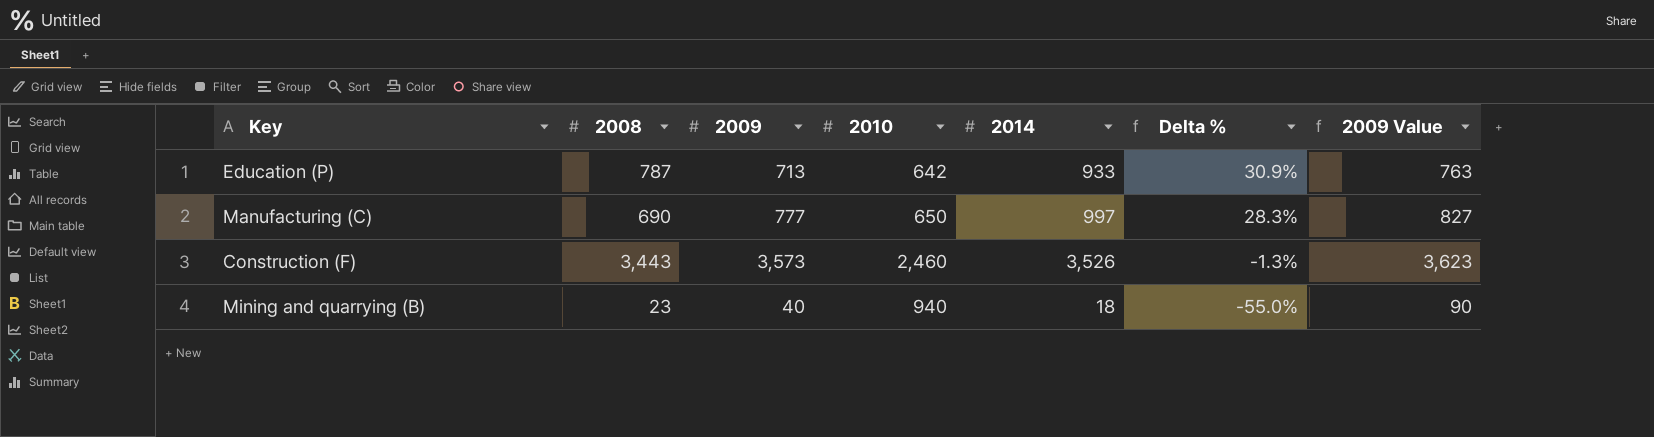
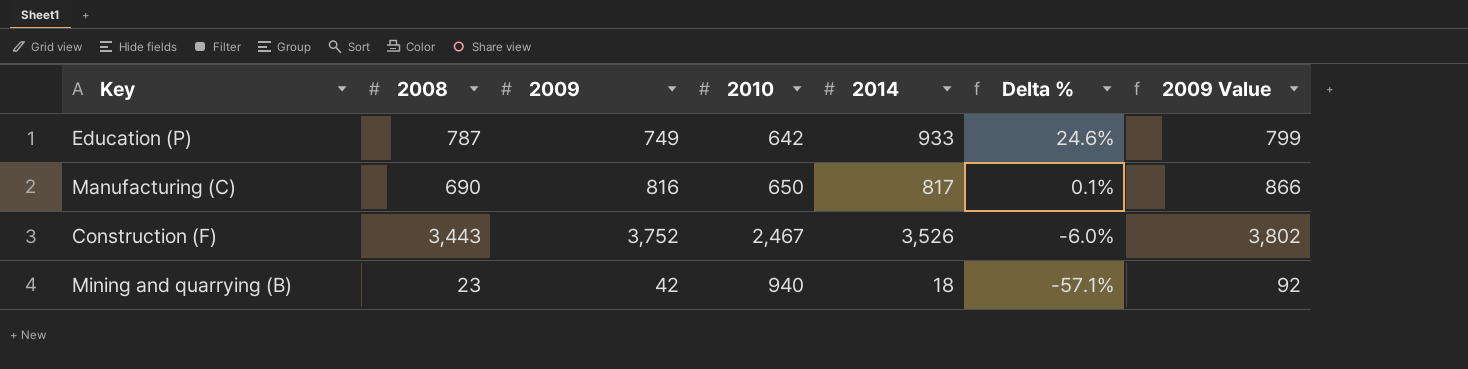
Education (P) | 2009: 713 -> 749
Education (P) | Delta %: 30.9% -> 24.6%
Education (P) | 2009 Value: 763 -> 799
Manufacturing (C) | 2009: 777 -> 816
Manufacturing (C) | 2014: 997 -> 817
Manufacturing (C) | Delta %: 28.3% -> 0.1%
Manufacturing (C) | 2009 Value: 827 -> 866
Construction (F) | 2009: 3,573 -> 3,752
Construction (F) | 2010: 2,460 -> 2,467
Construction (F) | Delta %: -1.3% -> -6.0%
Construction (F) | 2009 Value: 3,623 -> 3,802
Mining and quarrying (B) | 2009: 40 -> 42
Mining and quarrying (B) | Delta %: -55.0% -> -57.1%
Mining and quarrying (B) | 2009 Value: 90 -> 92

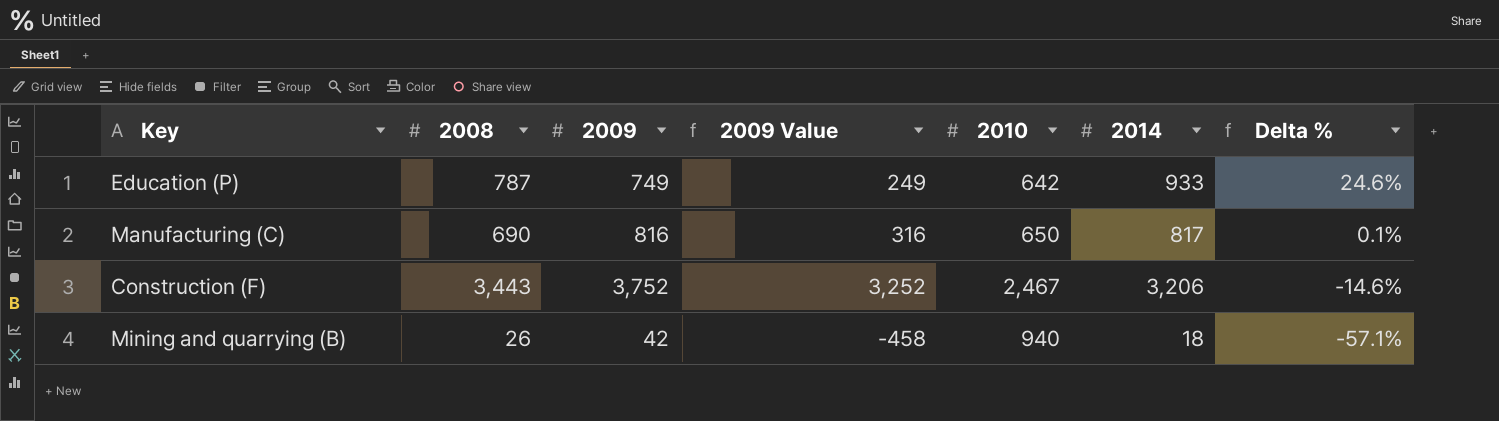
column 2009 Value | formula: [2009] + 50 -> [2009] - 500
column 2009 Value | position: 7 -> 4
Construction (F) | 2014: 3,526 -> 3,206
Construction (F) | Delta %: -6.0% -> -14.6%
Mining and quarrying (B) | 2008: 23 -> 26

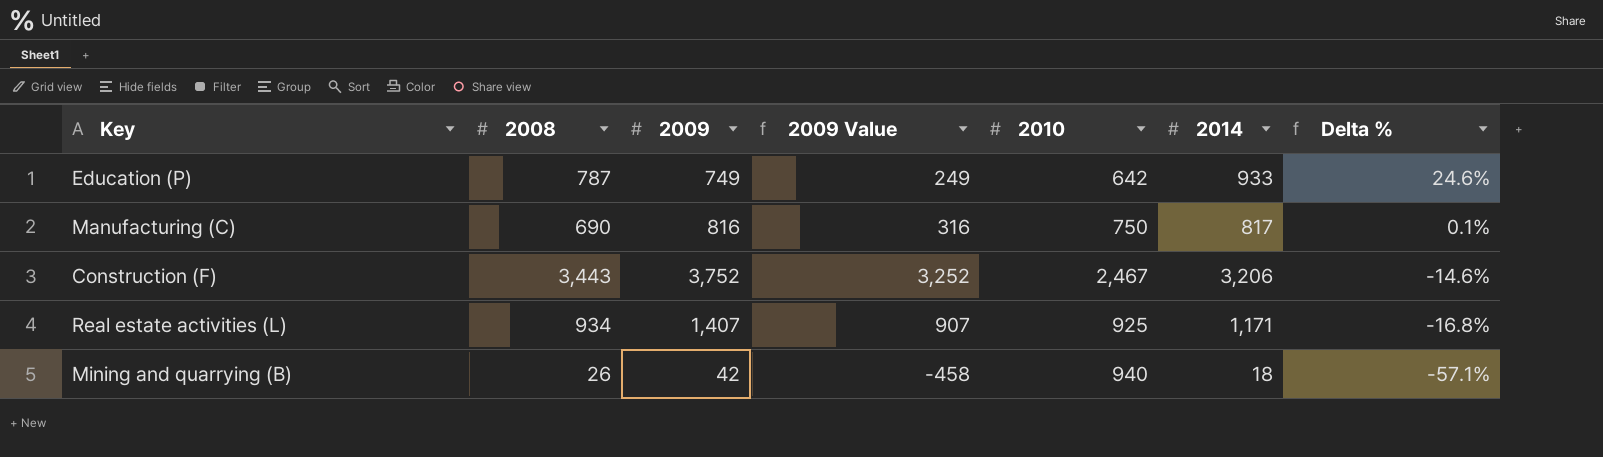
Manufacturing (C) | 2010: 650 -> 750
row Real estate activities (L): none -> 934 | 1,407 | 907 | 925 | 1,171 | -16.8%

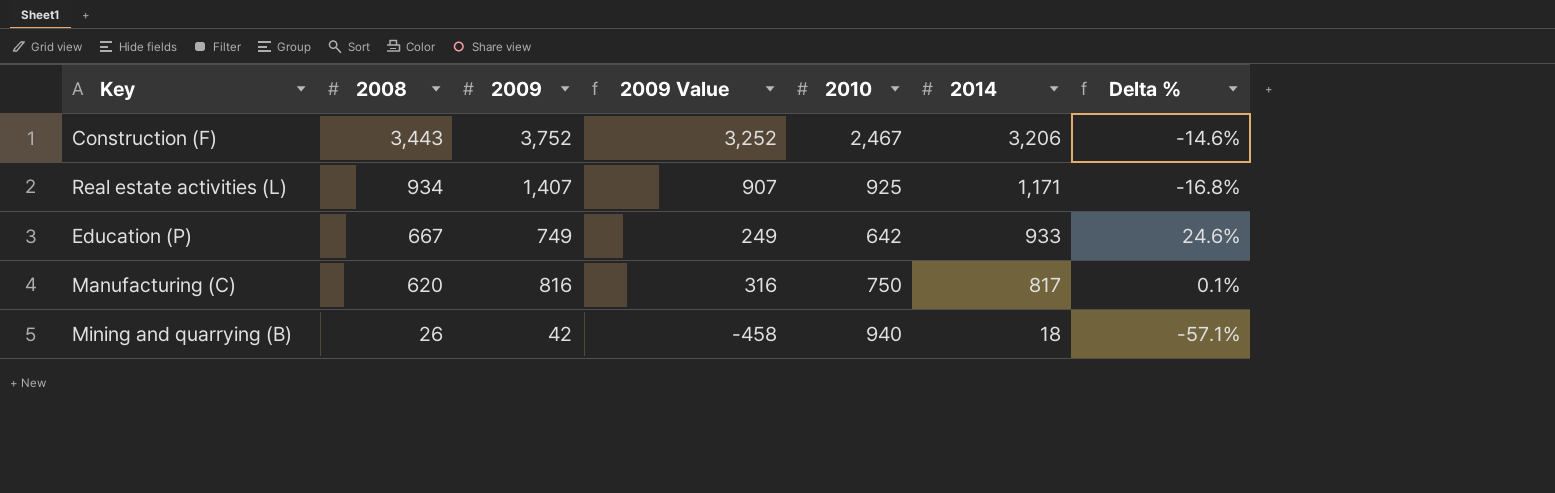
row order: Delta % descending -> 2008 descending
Education (P) | 2008: 787 -> 667
Manufacturing (C) | 2008: 690 -> 620

